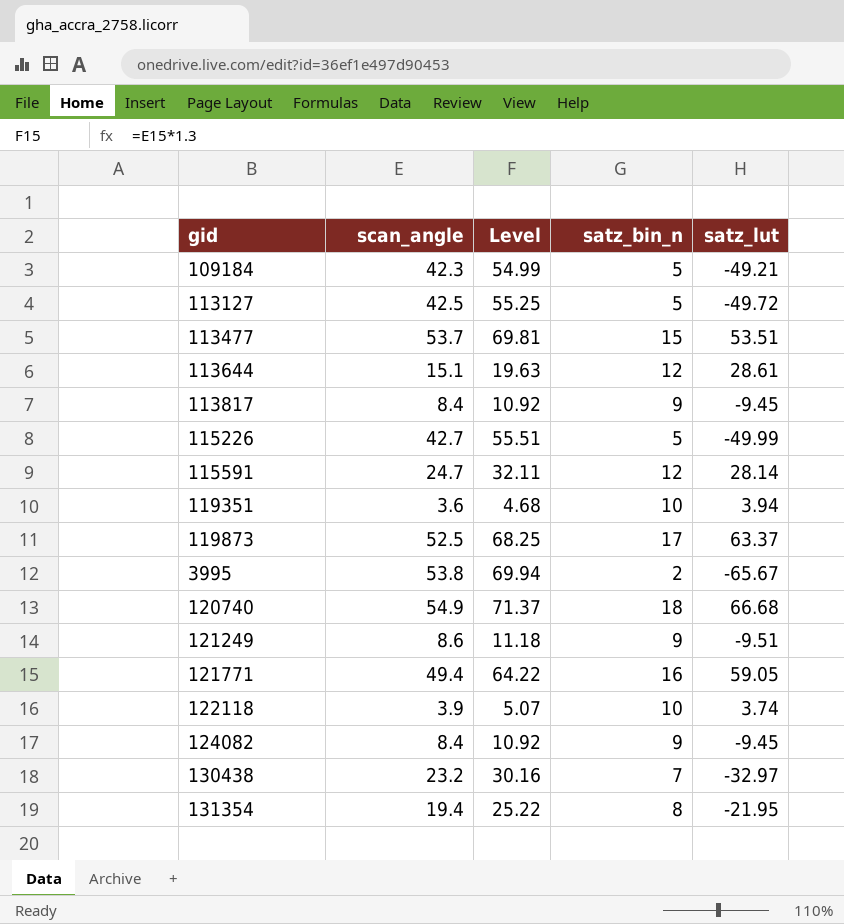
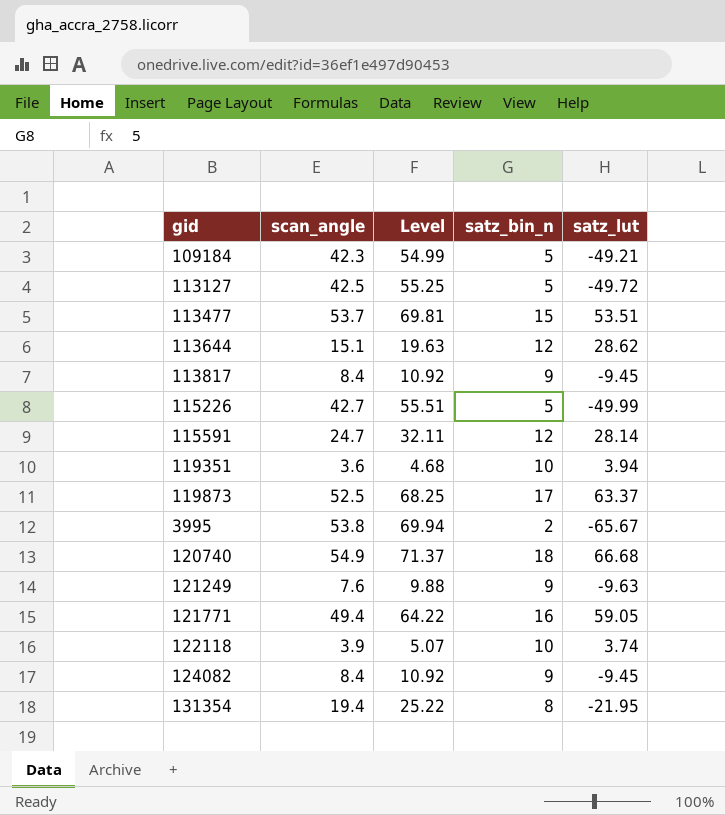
row 130438: 23.2 | 30.16 | 7 | -32.97 -> none
113644 | satz_lut: 28.61 -> 28.62
121249 | scan_angle: 8.6 -> 7.6
121249 | Level: 11.18 -> 9.88
121249 | satz_lut: -9.51 -> -9.63

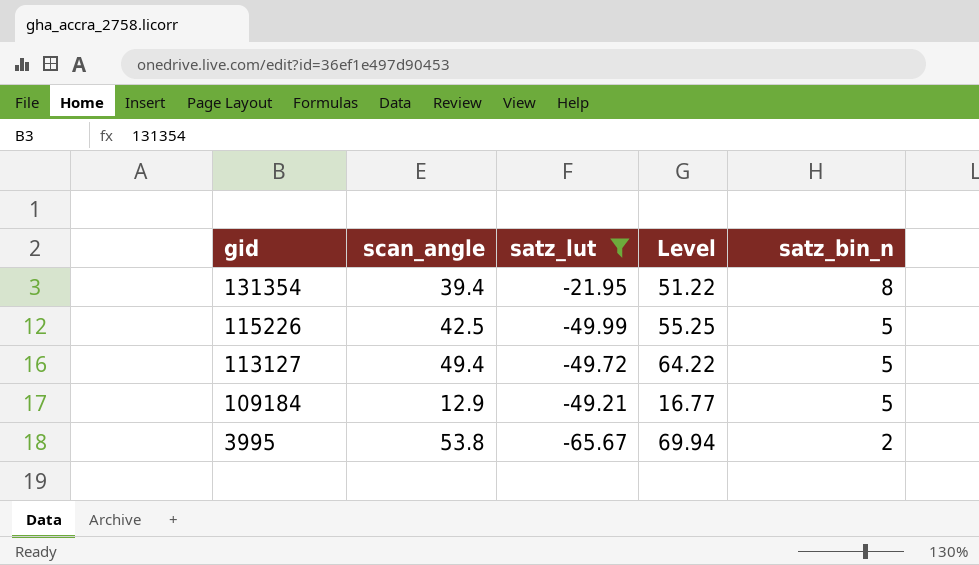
filter: none -> satz_lut <= -21.95
row order: none -> gid descending
column satz_lut | position: 5 -> 3
131354 | scan_angle: 19.4 -> 39.4
131354 | Level: 25.22 -> 51.22
115226 | scan_angle: 42.7 -> 42.5
115226 | Level: 55.51 -> 55.25
113127 | scan_angle: 42.5 -> 49.4
113127 | Level: 55.25 -> 64.22
109184 | scan_angle: 42.3 -> 12.9
109184 | Level: 54.99 -> 16.77

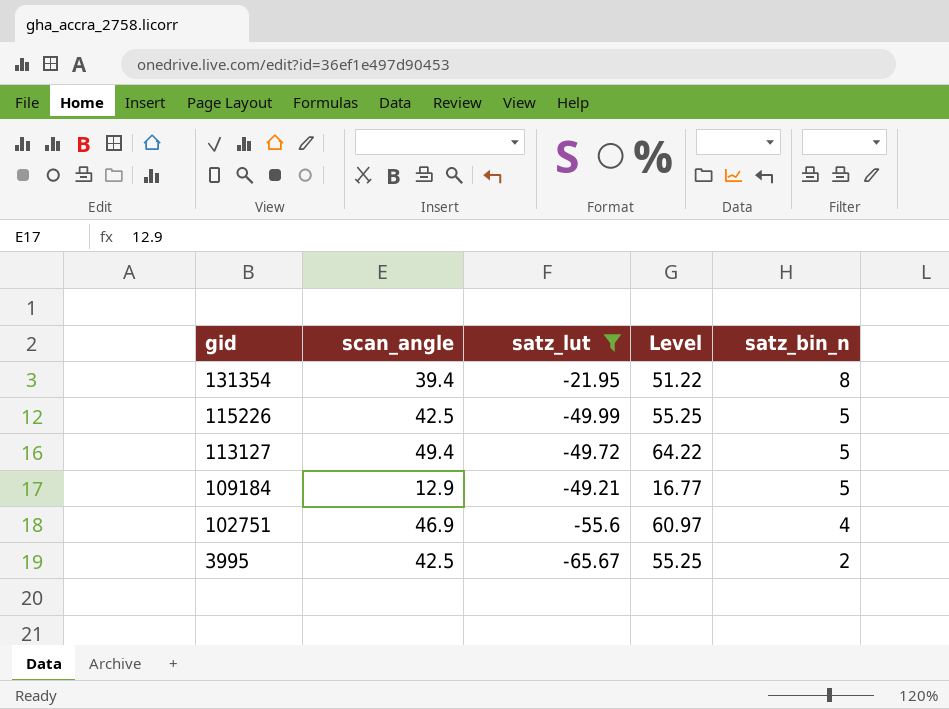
row 102751: none -> 46.9 | -55.6 | 60.97 | 4
3995 | scan_angle: 53.8 -> 42.5
3995 | Level: 69.94 -> 55.25

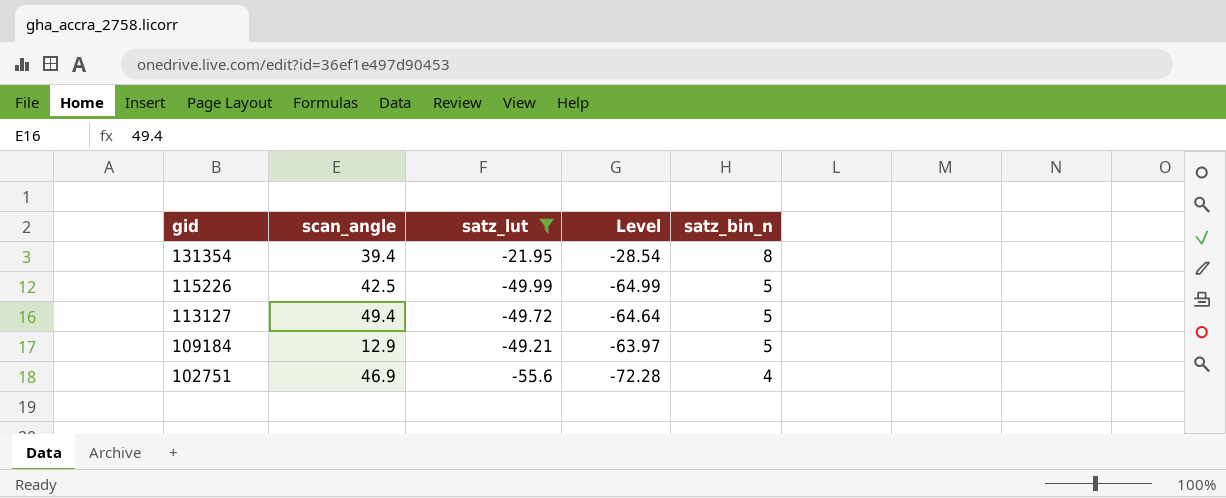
column Level | formula: [scan_angle] * 1.3 -> [satz_lut] * 1.3
row 3995: 42.5 | -65.67 | 55.25 | 2 -> none

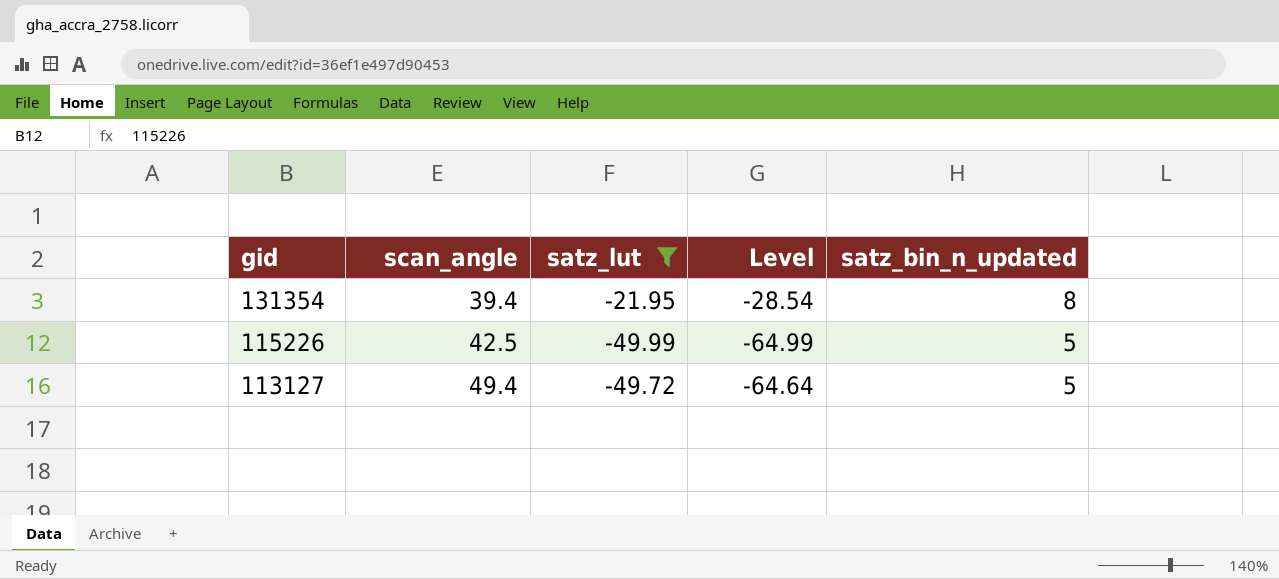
column name: satz_bin_n -> satz_bin_n_updated
row 109184: 12.9 | -49.21 | -63.97 | 5 -> none
row 102751: 46.9 | -55.6 | -72.28 | 4 -> none

